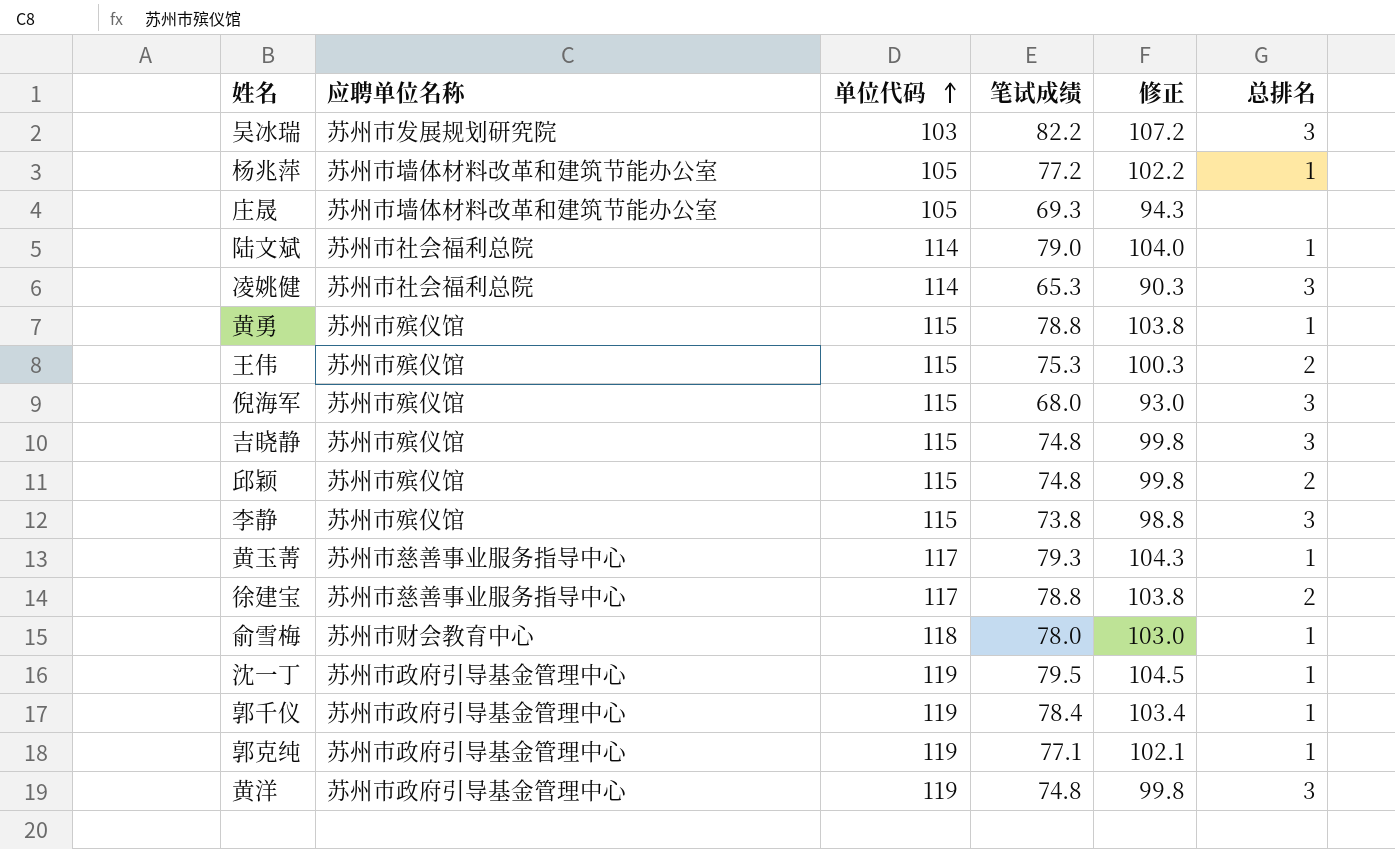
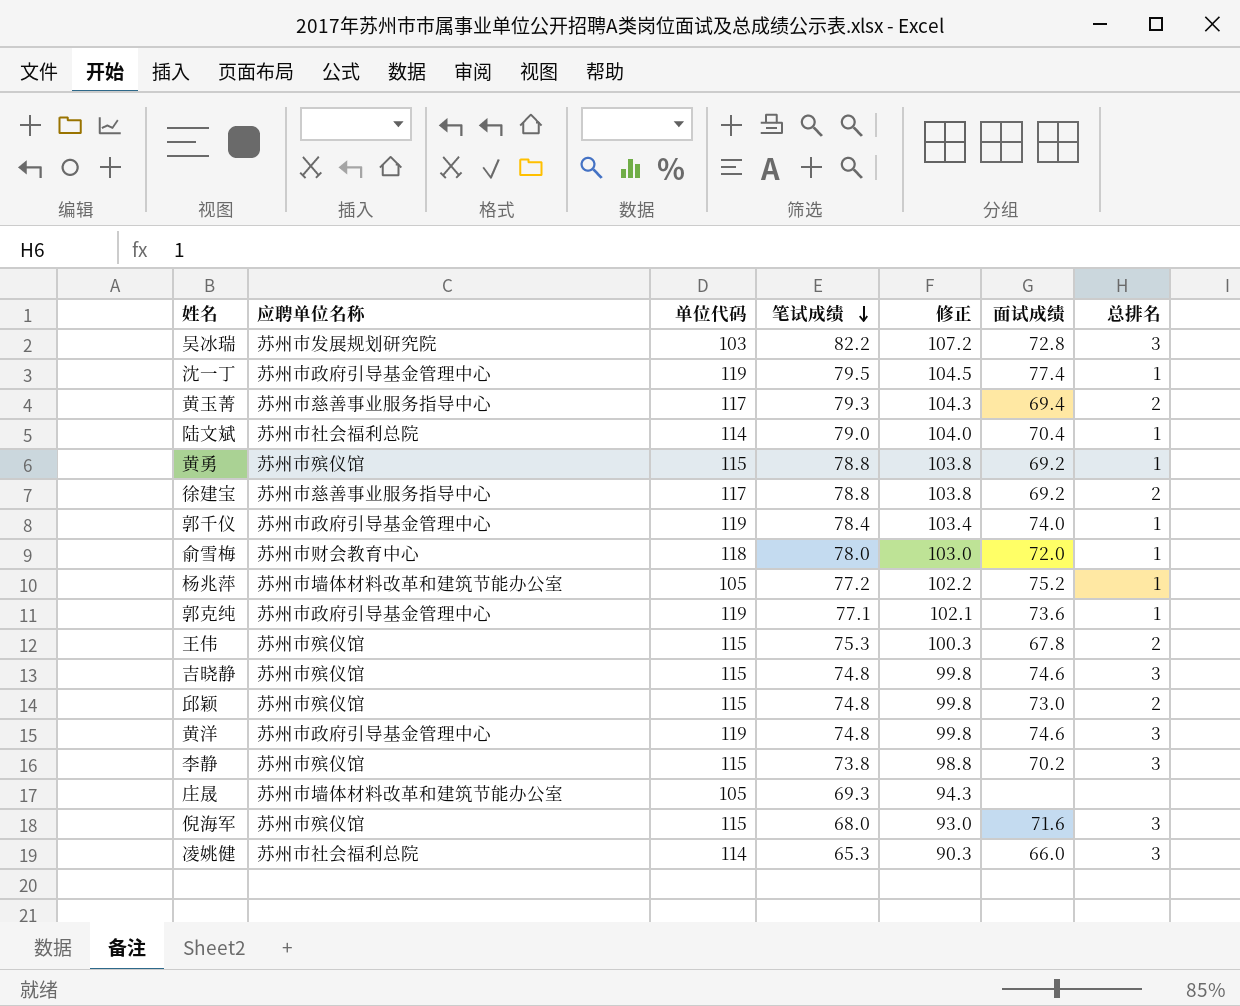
row order: 单位代码 ascending -> 笔试成绩 descending
column 面试成绩 | position: none -> 6
黄玉菁 | 总排名: 1 -> 2

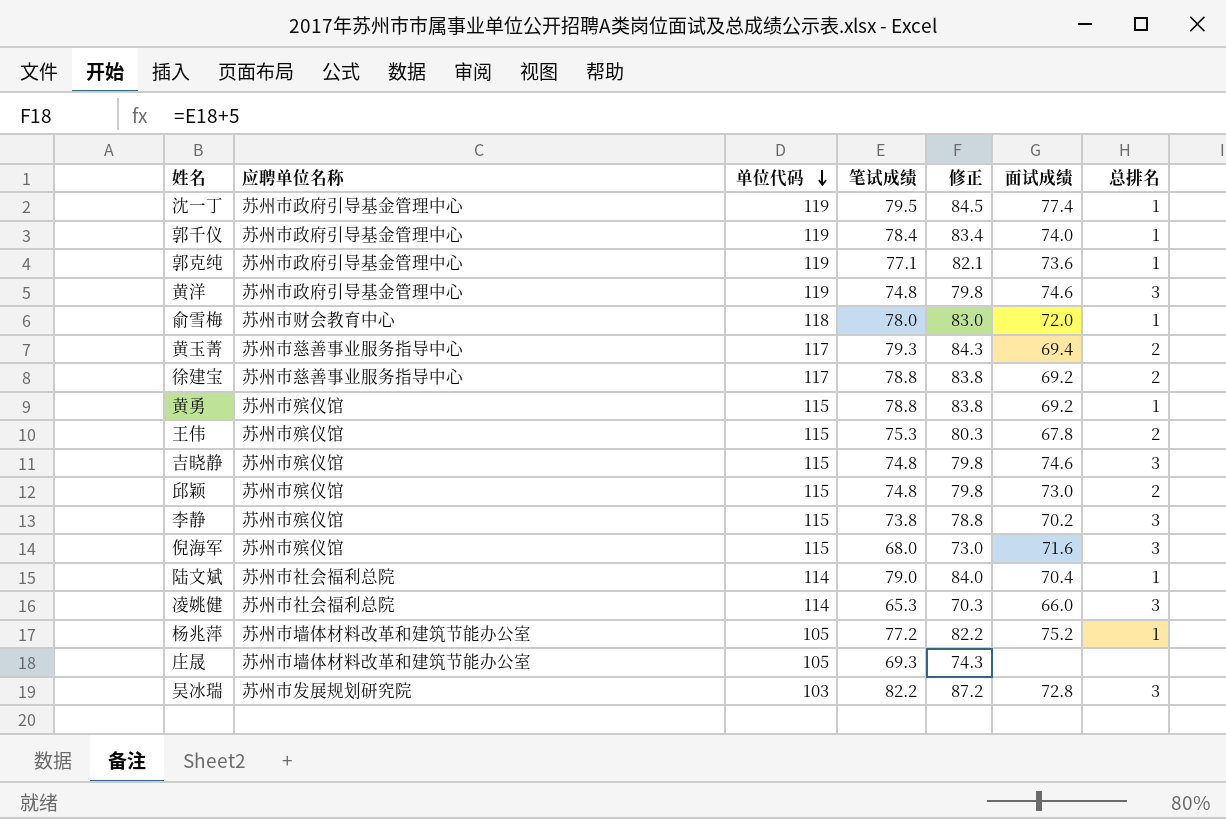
row order: 笔试成绩 descending -> 单位代码 descending
column 修正 | formula: [笔试成绩] + 25 -> [笔试成绩] + 5

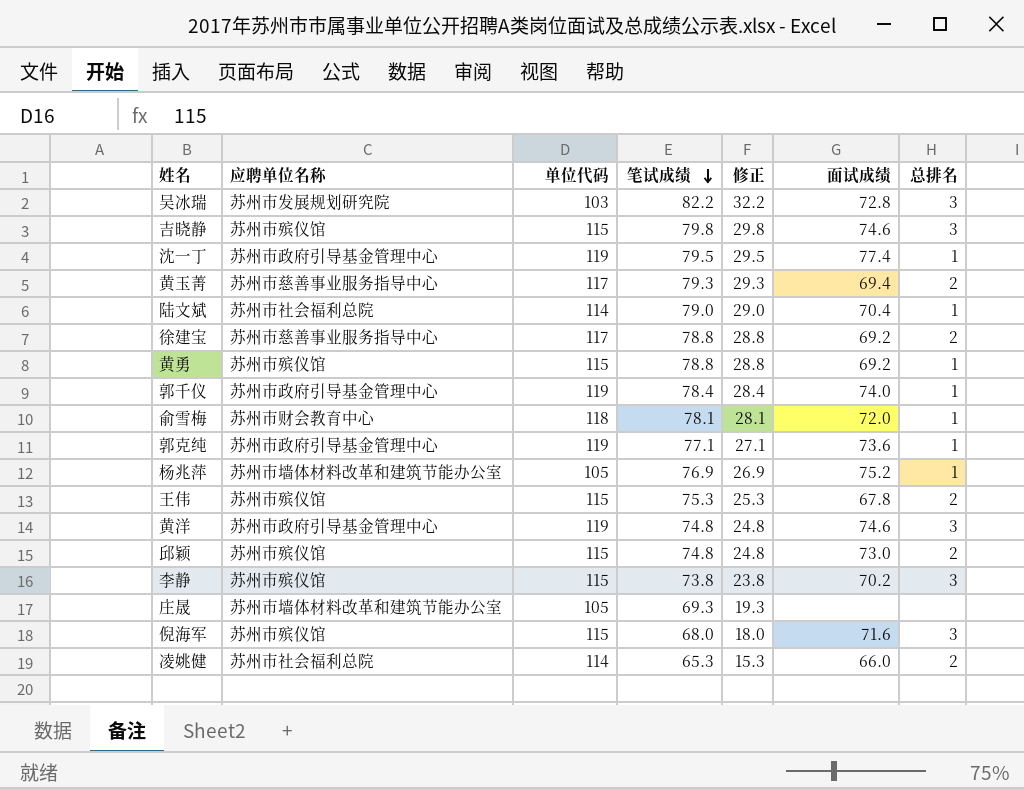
row order: 单位代码 descending -> 笔试成绩 descending
column 修正 | formula: [笔试成绩] + 5 -> [笔试成绩] - 50
吉晓静 | 笔试成绩: 74.8 -> 79.8
俞雪梅 | 笔试成绩: 78.0 -> 78.1
杨兆萍 | 笔试成绩: 77.2 -> 76.9
凌姚健 | 总排名: 3 -> 2

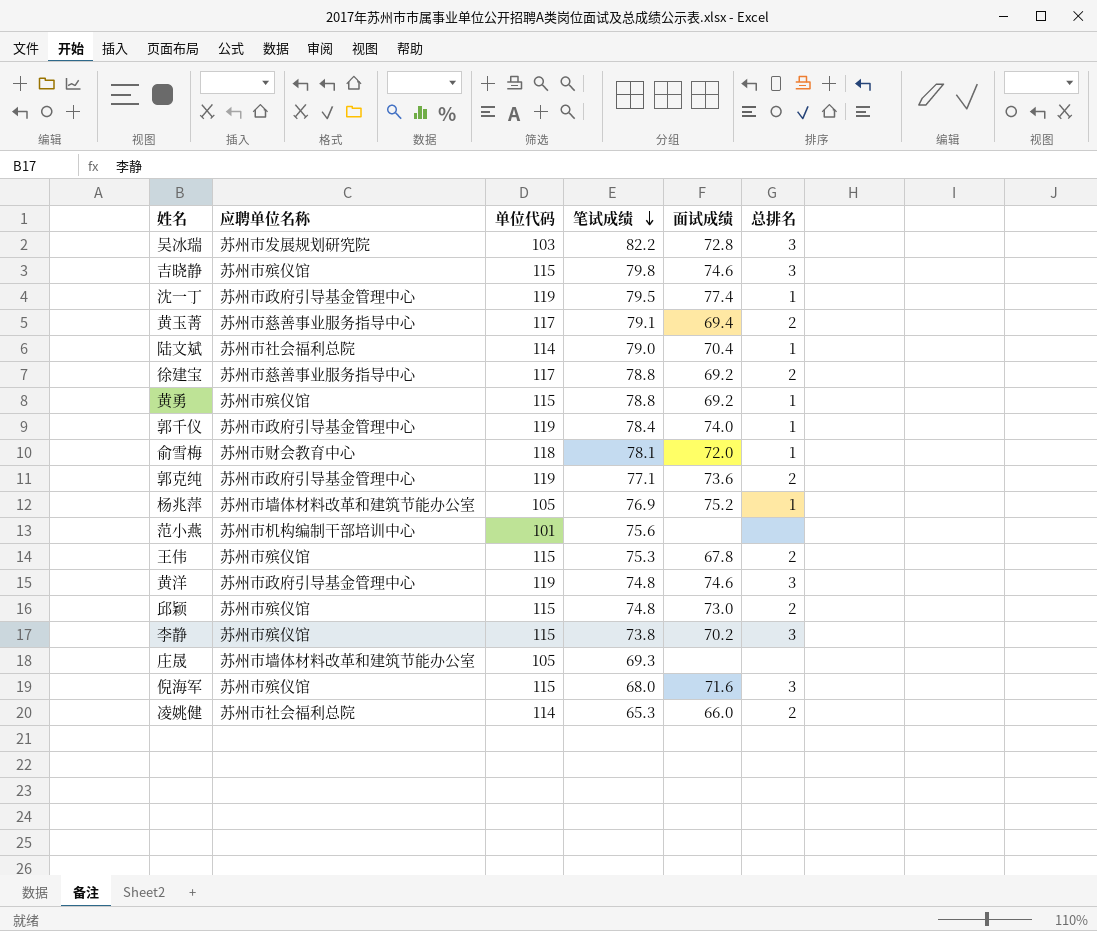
column 修正 | formula: [笔试成绩] - 50 -> none
黄玉菁 | 笔试成绩: 79.3 -> 79.1
郭克纯 | 总排名: 1 -> 2
row 范小燕: none -> 苏州市机构编制干部培训中心 | 101 | 75.6 | none | none

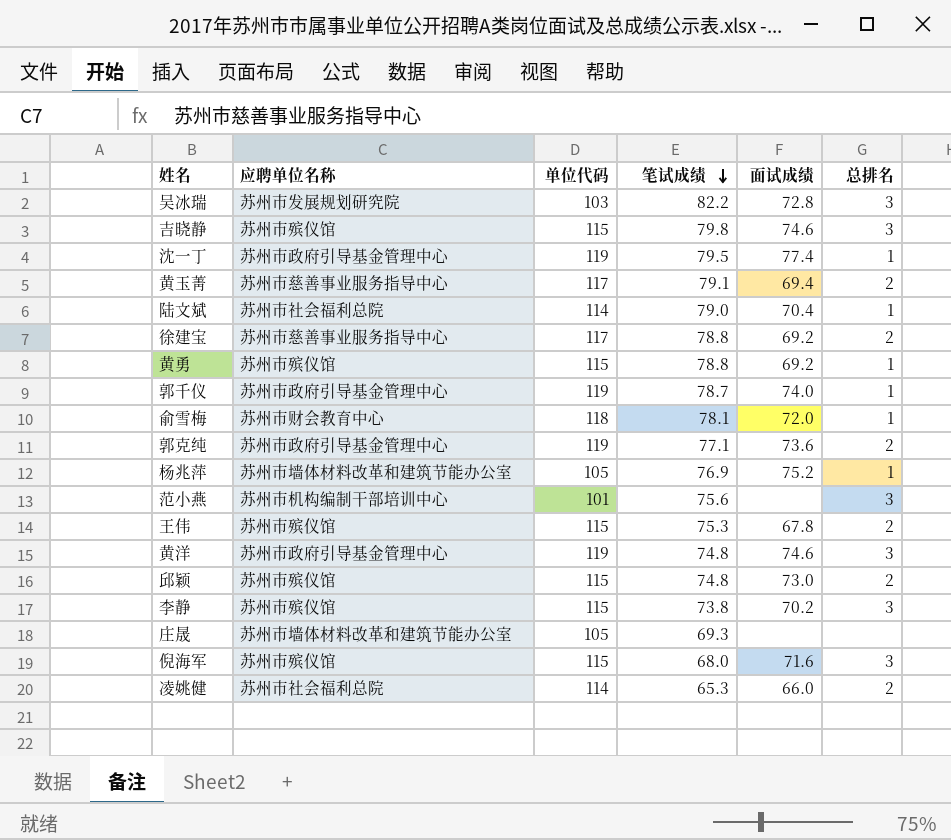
郭千仪 | 笔试成绩: 78.4 -> 78.7
范小燕 | 总排名: none -> 3

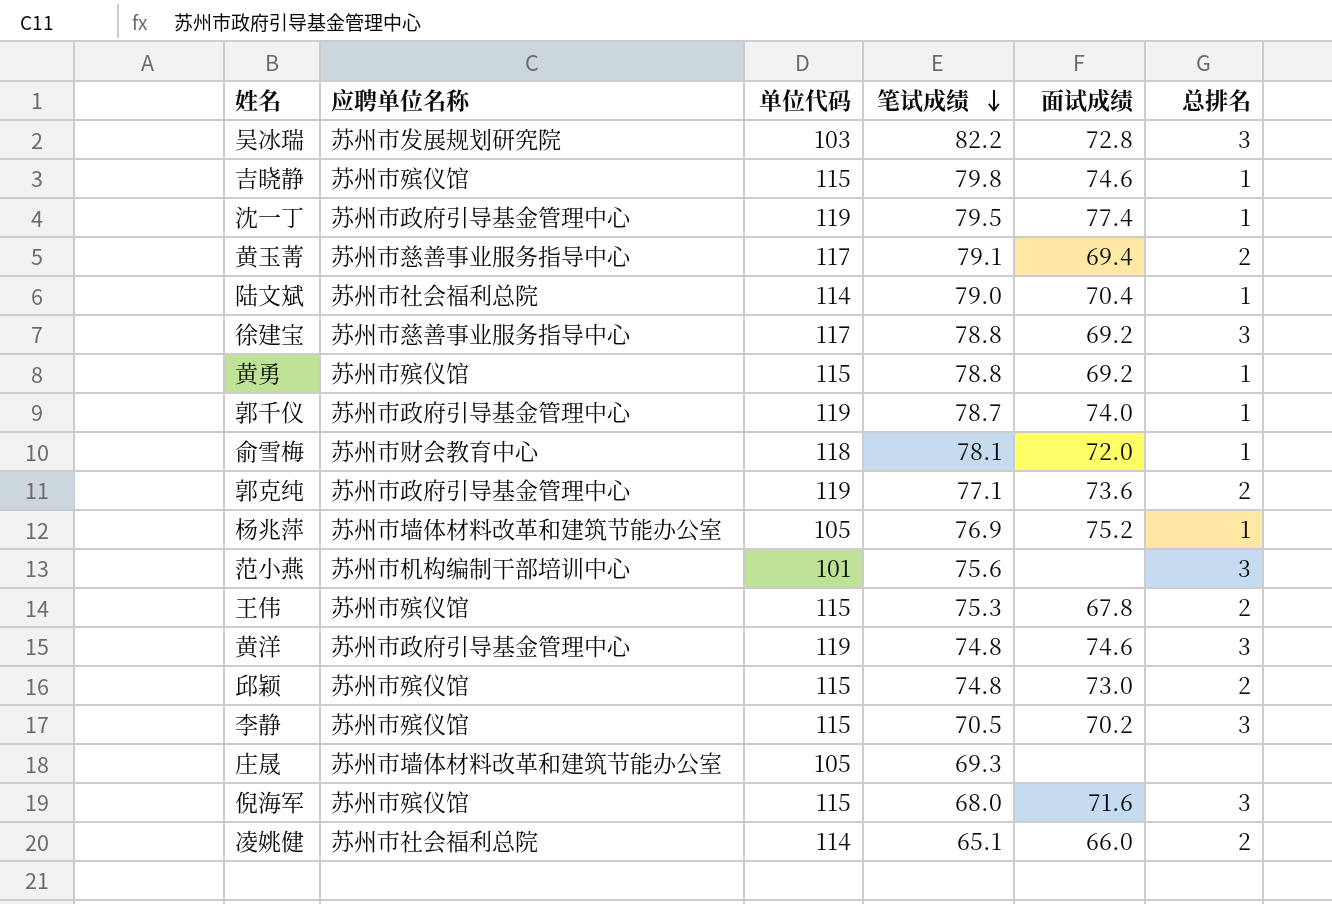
吉晓静 | 总排名: 3 -> 1
徐建宝 | 总排名: 2 -> 3
李静 | 笔试成绩: 73.8 -> 70.5
凌姚健 | 笔试成绩: 65.3 -> 65.1

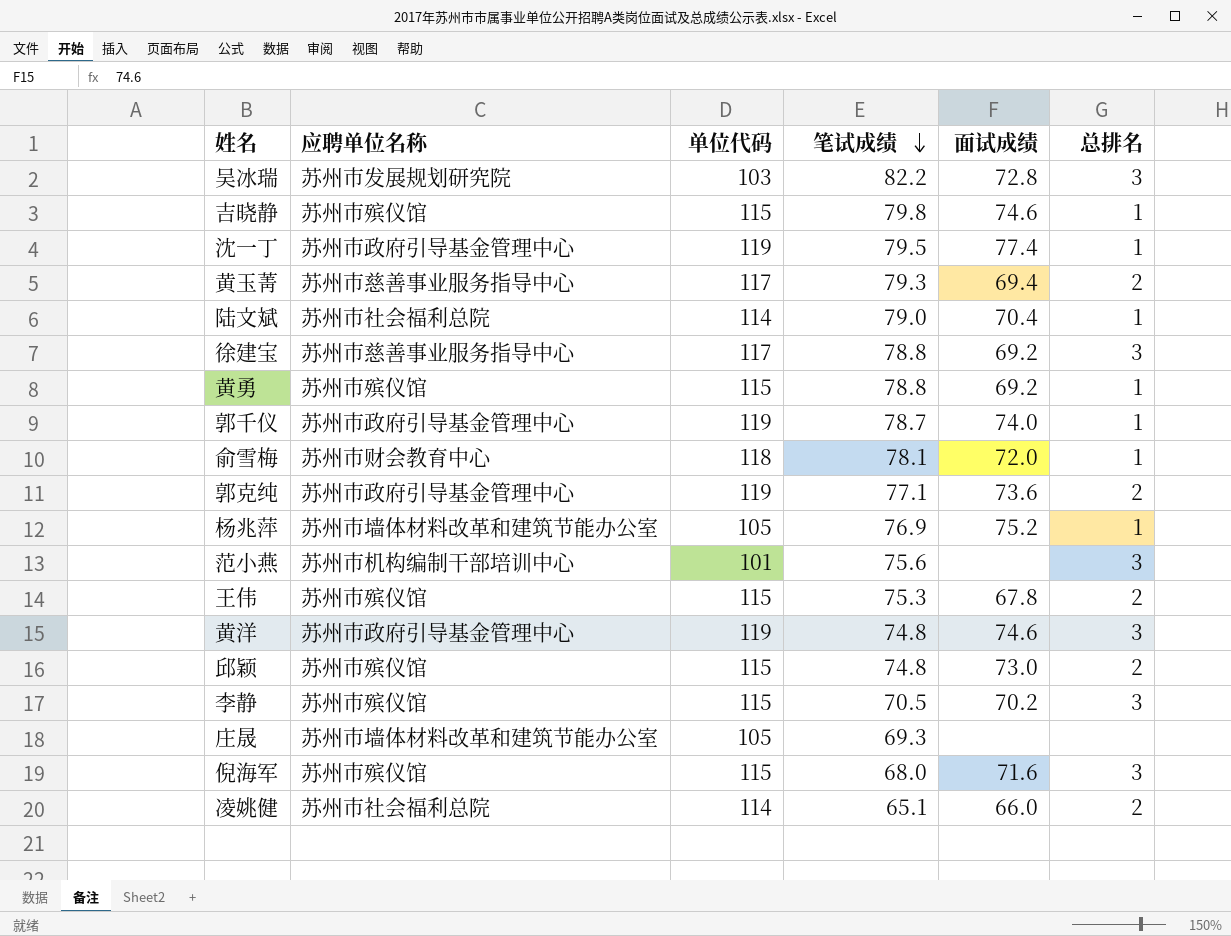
黄玉菁 | 笔试成绩: 79.1 -> 79.3

